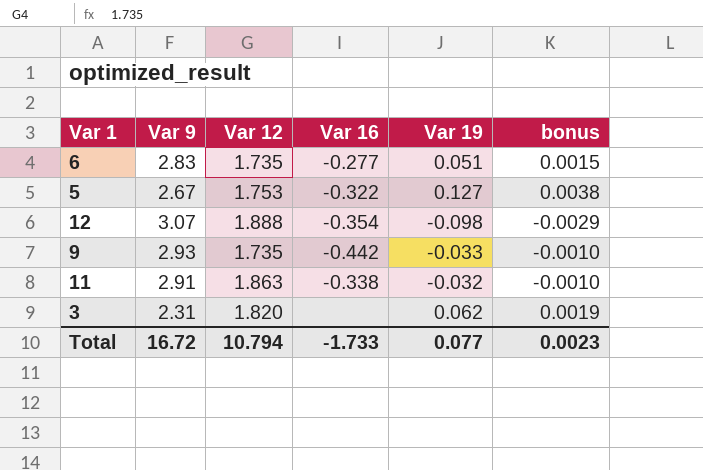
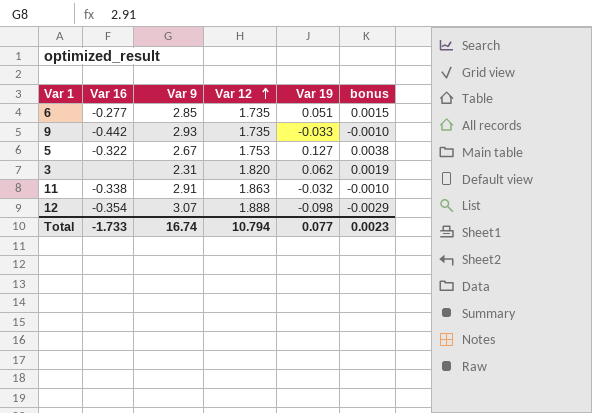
row order: none -> Var 12 ascending
column Var 16 | position: 4 -> 2
6 | Var 9: 2.83 -> 2.85
Total | Var 9: 16.72 -> 16.74

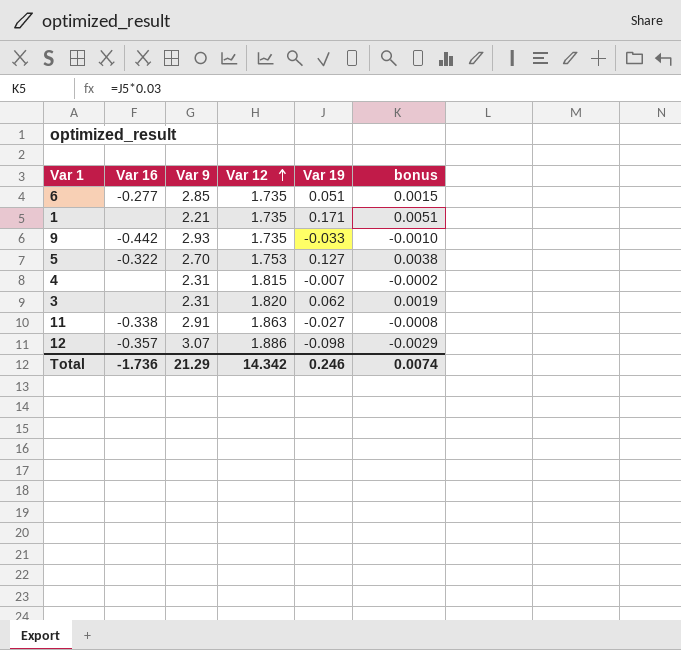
row 1: none -> none | 2.21 | 1.735 | 0.171 | 0.0051
5 | Var 9: 2.67 -> 2.70
row 4: none -> none | 2.31 | 1.815 | -0.007 | -0.0002
11 | Var 19: -0.032 -> -0.027
11 | bonus: -0.0010 -> -0.0008
12 | Var 16: -0.354 -> -0.357
12 | Var 12: 1.888 -> 1.886
Total | Var 16: -1.733 -> -1.736
Total | Var 9: 16.74 -> 21.29
Total | Var 12: 10.794 -> 14.342
Total | Var 19: 0.077 -> 0.246
Total | bonus: 0.0023 -> 0.0074

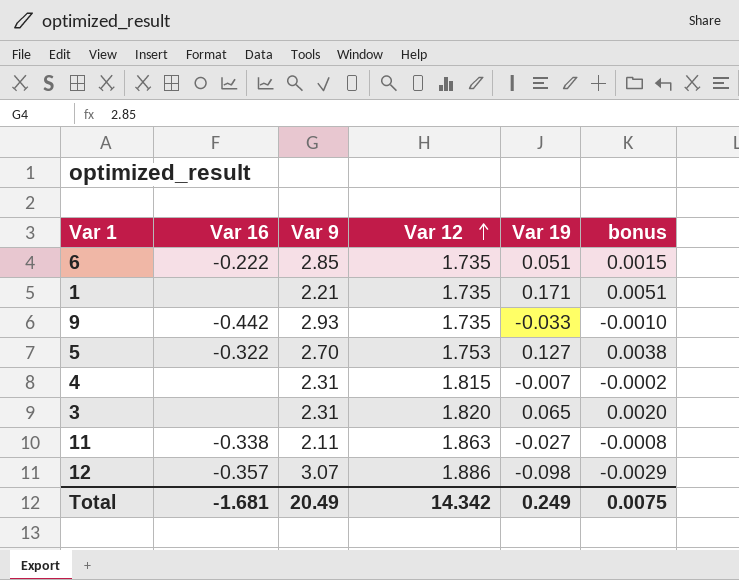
6 | Var 16: -0.277 -> -0.222
3 | Var 19: 0.062 -> 0.065
3 | bonus: 0.0019 -> 0.0020
11 | Var 9: 2.91 -> 2.11
Total | Var 16: -1.736 -> -1.681
Total | Var 9: 21.29 -> 20.49
Total | Var 19: 0.246 -> 0.249
Total | bonus: 0.0074 -> 0.0075

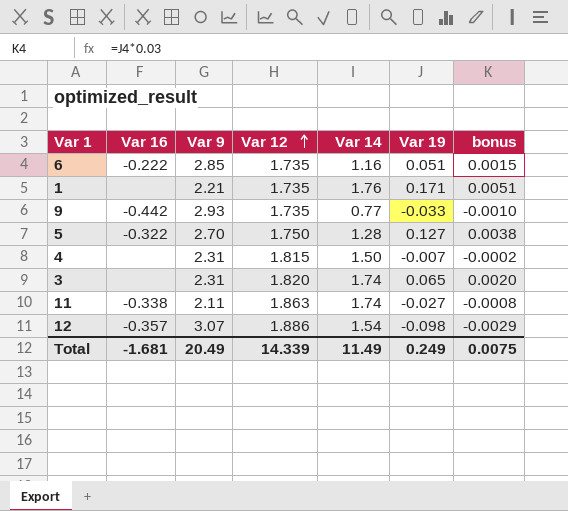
column Var 14 | position: none -> 5
5 | Var 12: 1.753 -> 1.750
Total | Var 12: 14.342 -> 14.339

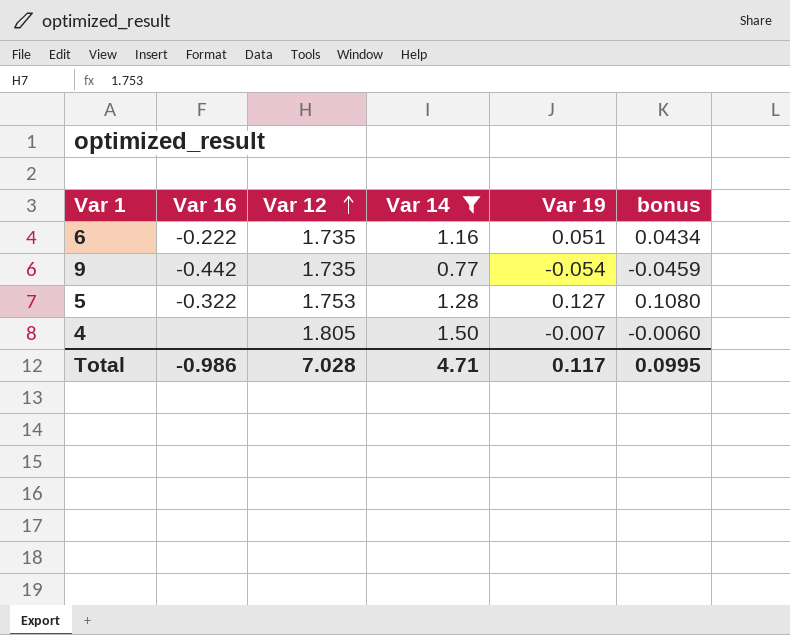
filter: none -> Var 14 <= 1.50
column Var 9 | position: 3 -> none
column bonus | formula: [Var 19] * 0.03 -> [Var 19] * 0.85
9 | Var 19: -0.033 -> -0.054
5 | Var 12: 1.750 -> 1.753
4 | Var 12: 1.815 -> 1.805
Total | Var 16: -1.681 -> -0.986
Total | Var 12: 14.339 -> 7.028
Total | Var 14: 11.49 -> 4.71
Total | Var 19: 0.249 -> 0.117
Total | bonus: 0.0075 -> 0.0995

